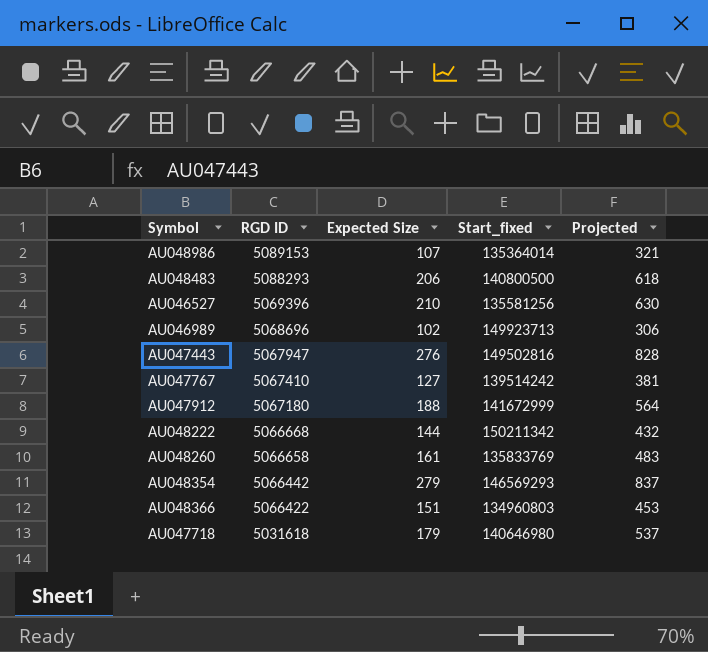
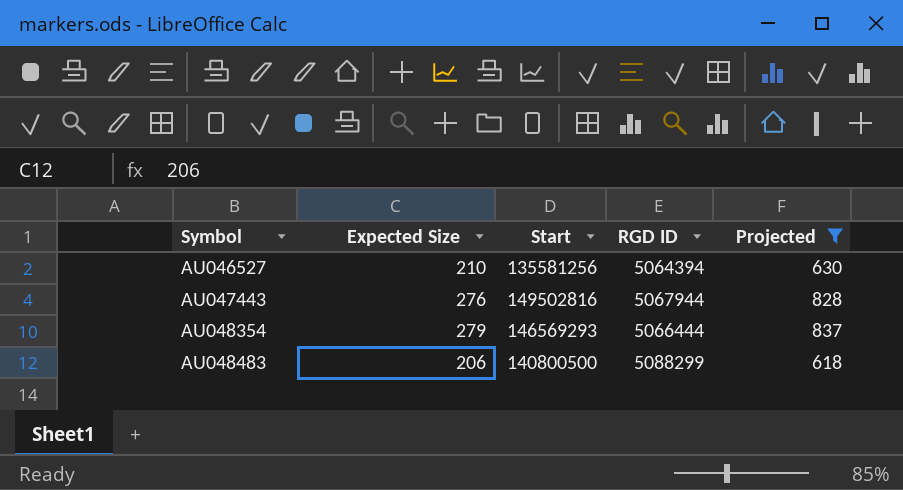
filter: none -> Projected >= 618
row order: RGD ID descending -> Symbol ascending
column name: Start_fixed -> Start
column RGD ID | position: 2 -> 4
AU046527 | RGD ID: 5069396 -> 5064394
AU047443 | RGD ID: 5067947 -> 5067944
AU048354 | RGD ID: 5066442 -> 5066444
AU048483 | RGD ID: 5088293 -> 5088299

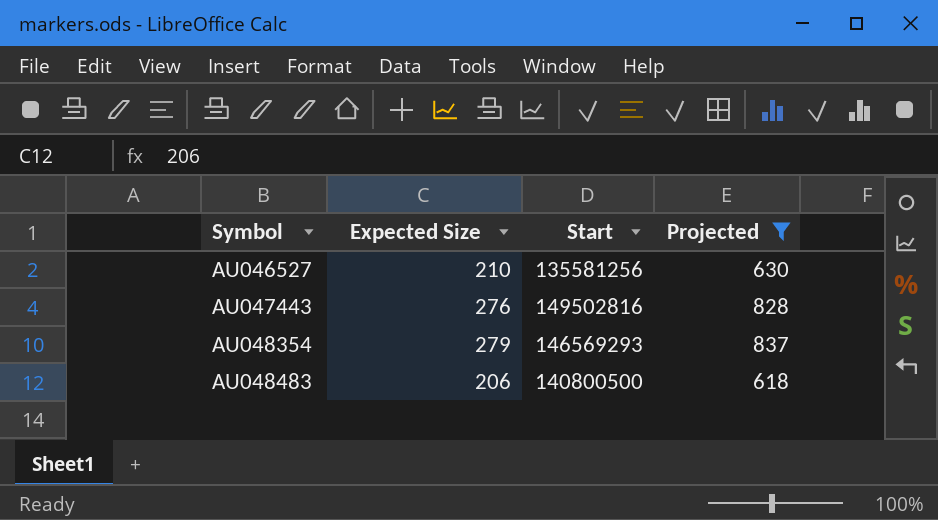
column RGD ID | position: 4 -> none

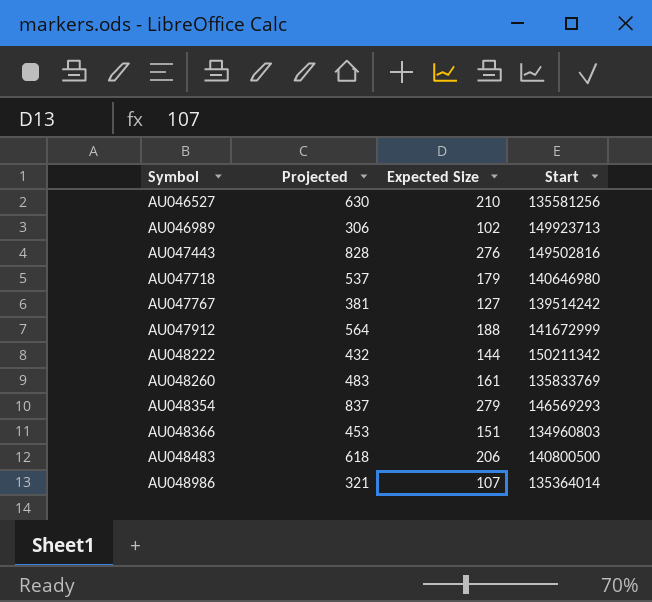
filter: Projected >= 618 -> none
column Projected | position: 4 -> 2

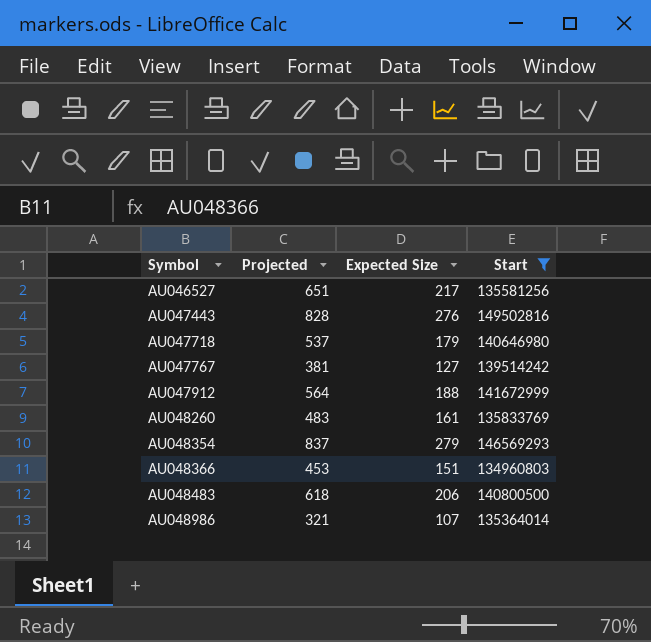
filter: none -> Start <= 149502816
AU046527 | Projected: 630 -> 651
AU046527 | Expected Size: 210 -> 217

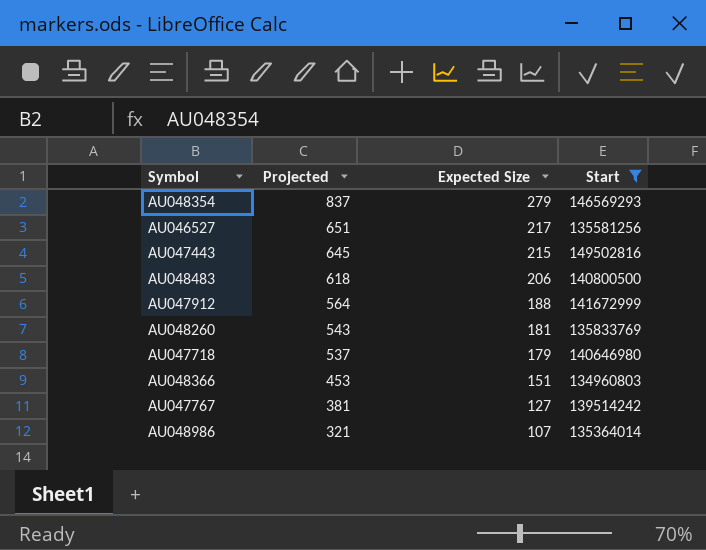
row order: Symbol ascending -> Projected descending
AU047443 | Projected: 828 -> 645
AU047443 | Expected Size: 276 -> 215
AU048260 | Projected: 483 -> 543
AU048260 | Expected Size: 161 -> 181

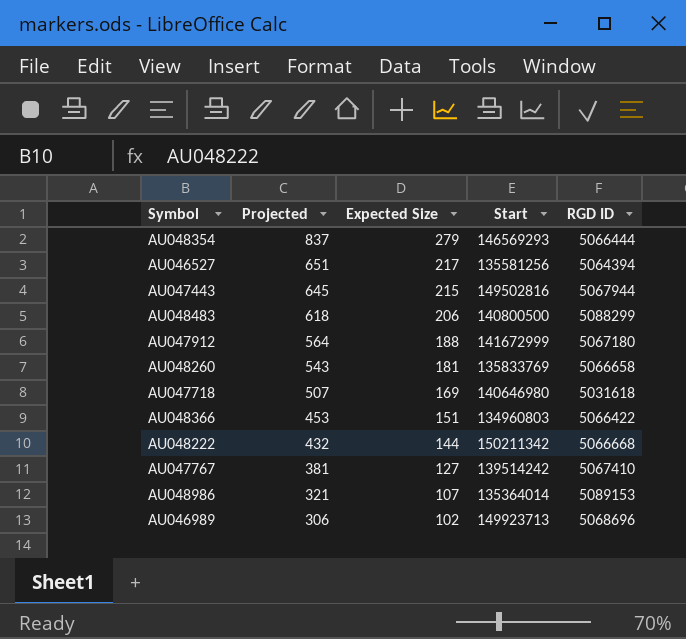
filter: Start <= 149502816 -> none
column RGD ID | position: none -> 5
AU047718 | Projected: 537 -> 507
AU047718 | Expected Size: 179 -> 169

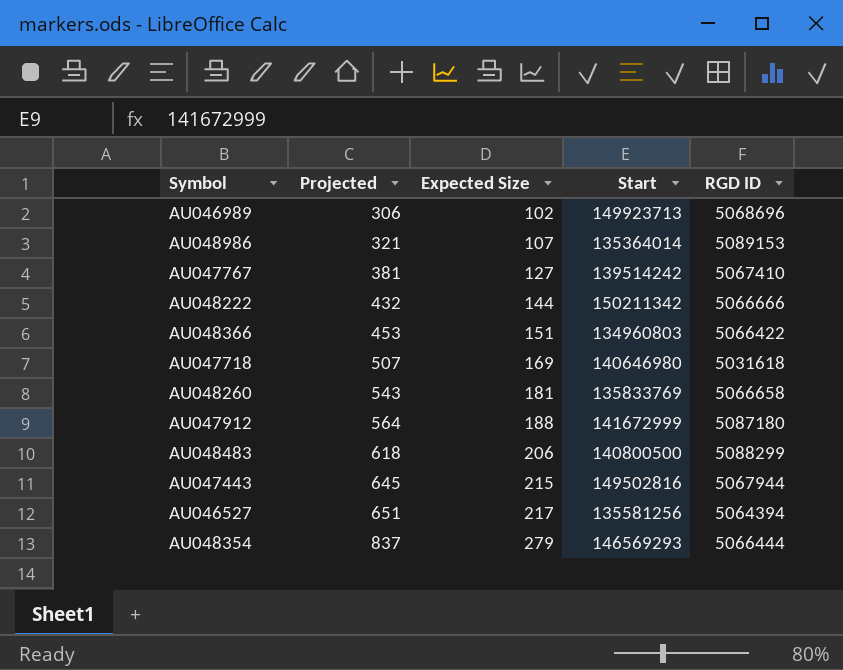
row order: Projected descending -> Projected ascending
AU048222 | RGD ID: 5066668 -> 5066666
AU047912 | RGD ID: 5067180 -> 5087180

